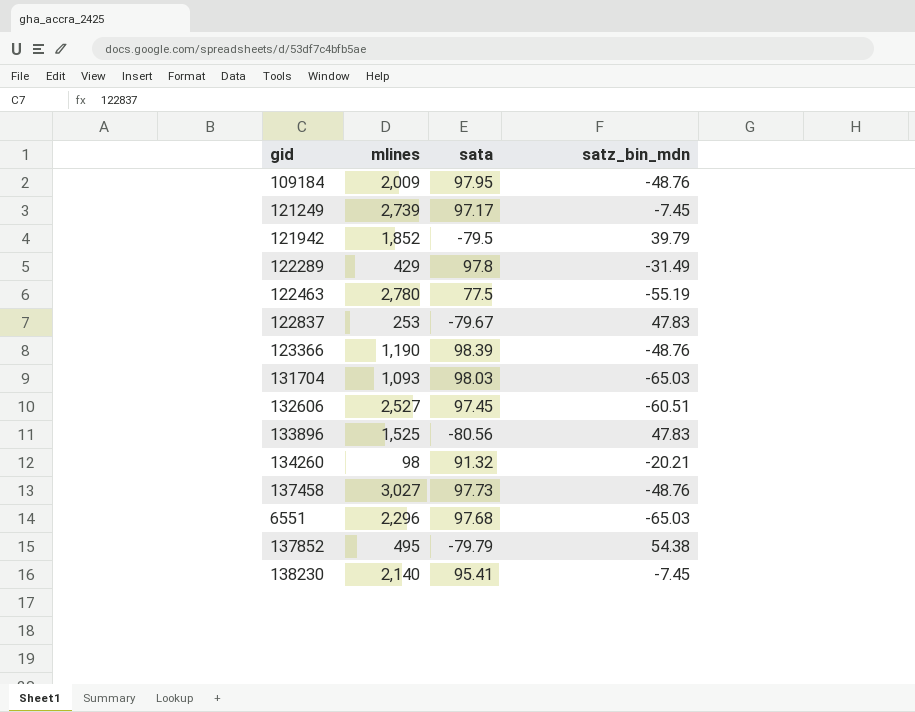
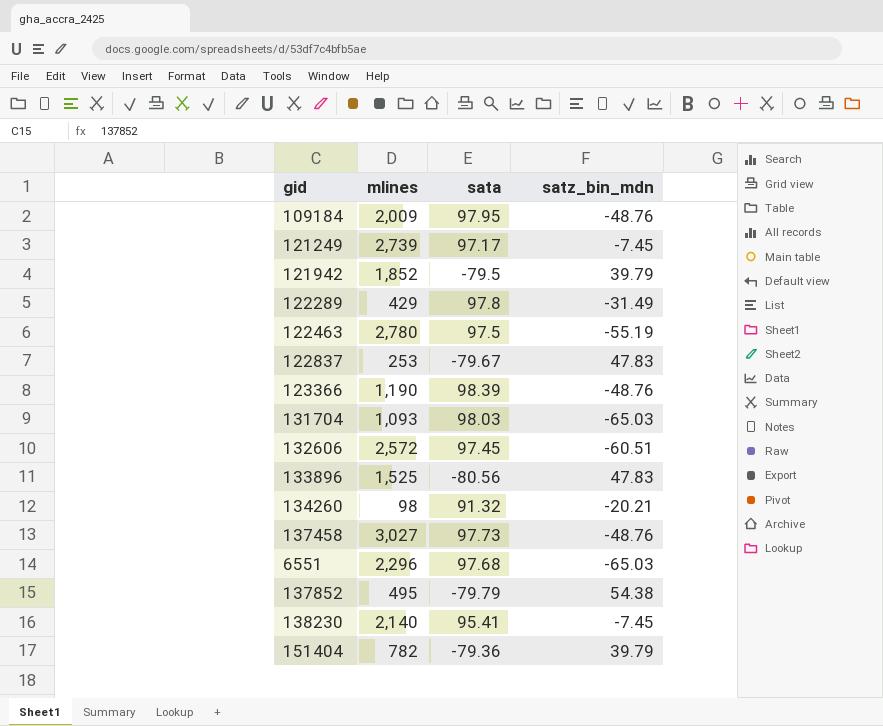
122463 | sata: 77.5 -> 97.5
132606 | mlines: 2,527 -> 2,572
row 151404: none -> 782 | -79.36 | 39.79

